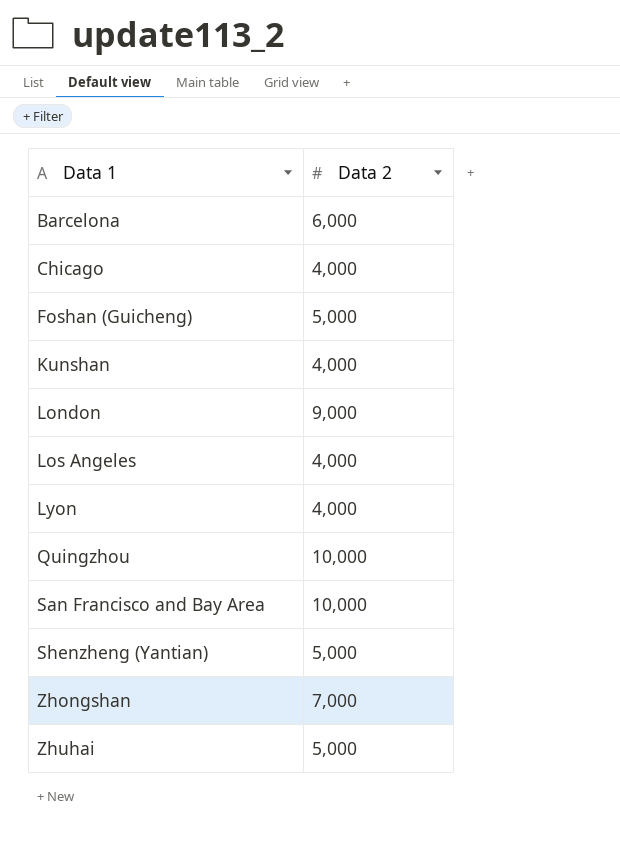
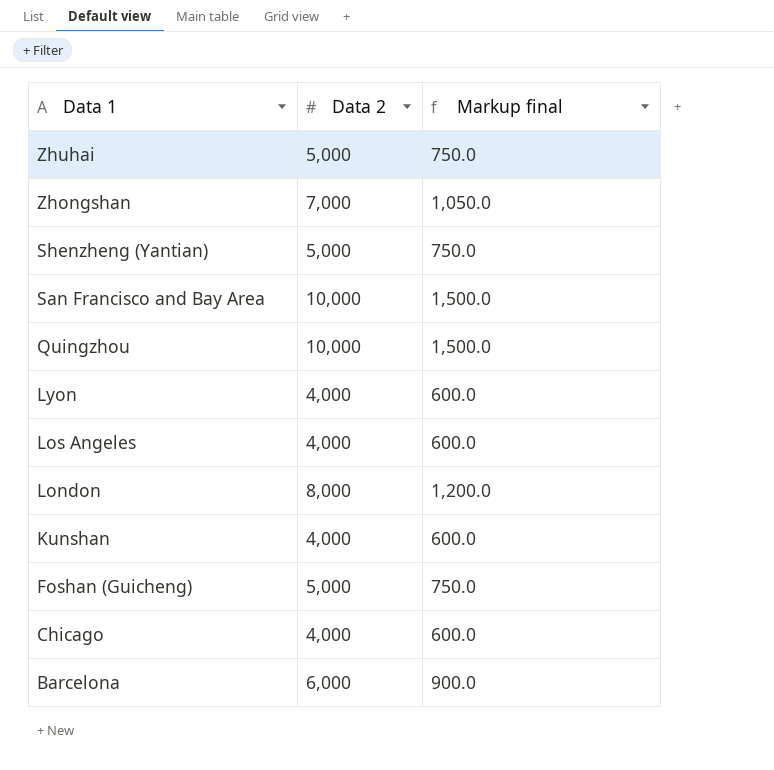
row order: Data 1 ascending -> Data 1 descending
column Markup final | formula: none -> [Data 2] * 0.15
London | Data 2: 9,000 -> 8,000

